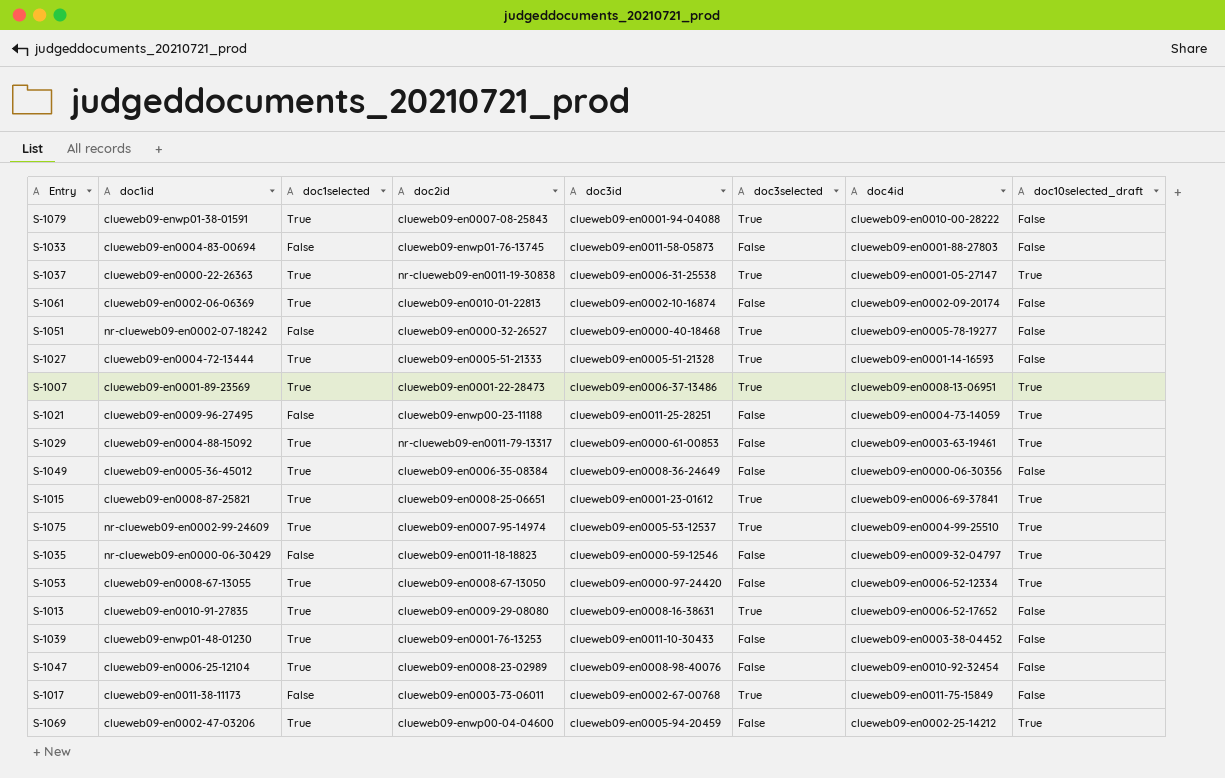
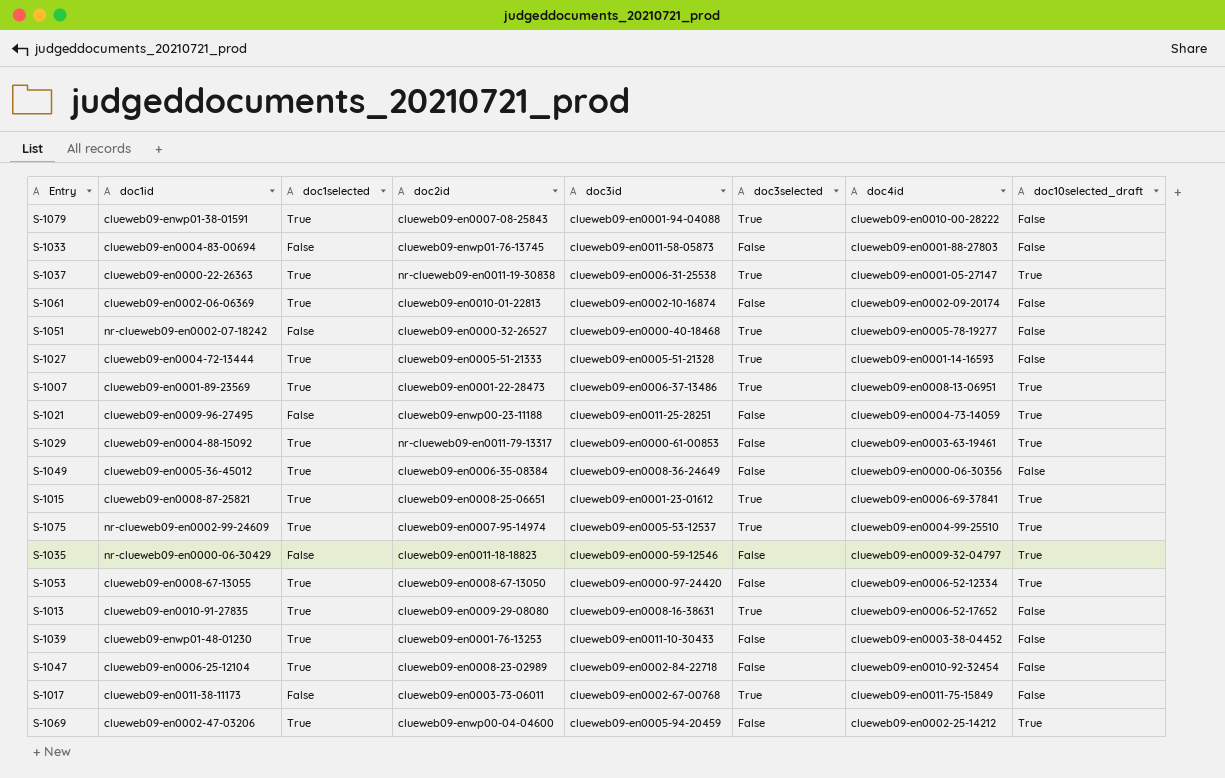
S-1047 | doc3id: clueweb09-en0008-98-40076 -> clueweb09-en0002-84-22718

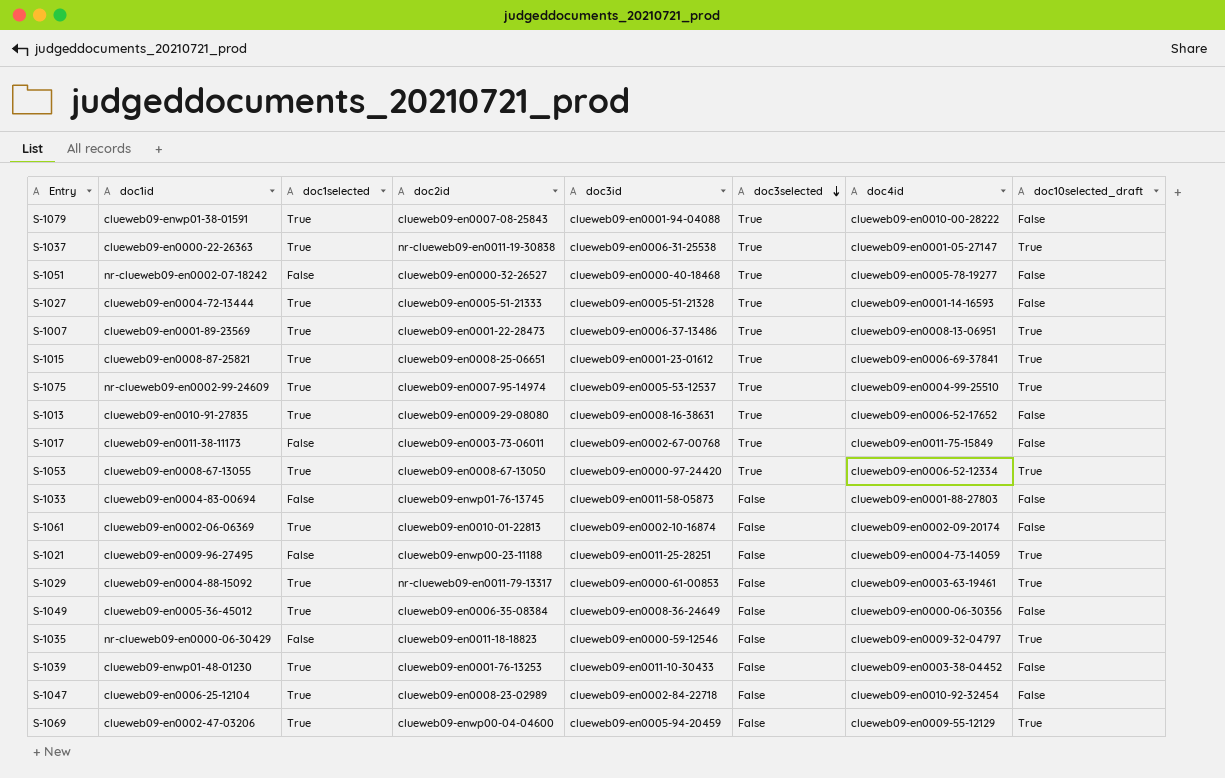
row order: none -> doc3selected descending
S-1053 | doc3selected: False -> True
S-1069 | doc4id: clueweb09-en0002-25-14212 -> clueweb09-en0009-55-12129

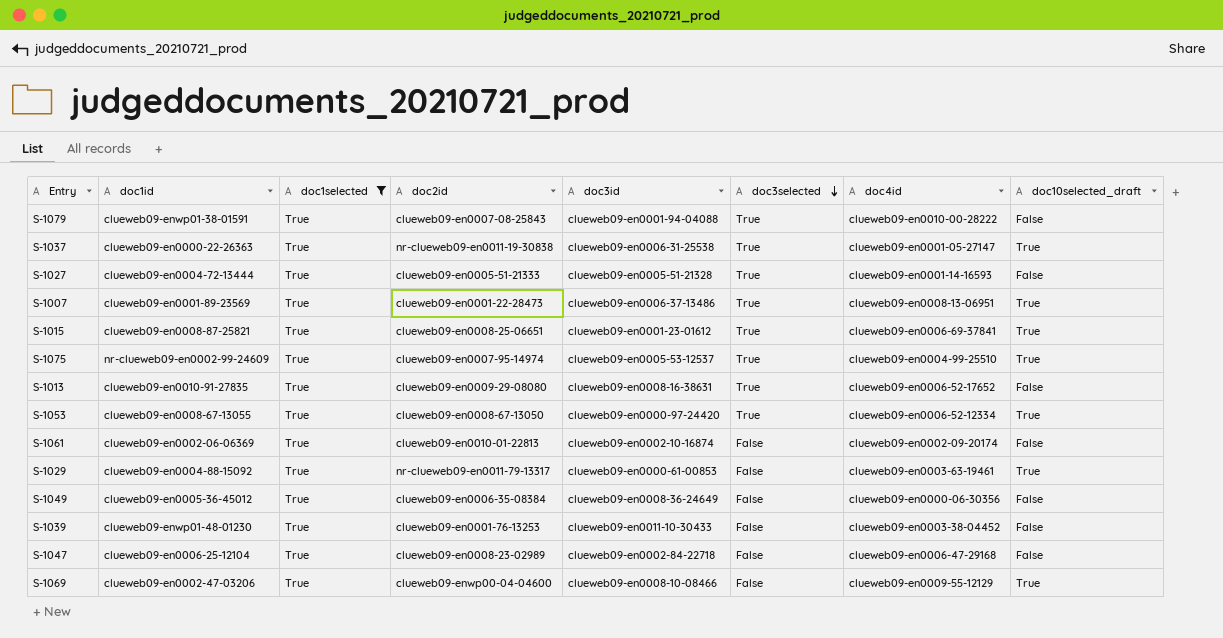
filter: none -> doc1selected = True
S-1047 | doc4id: clueweb09-en0010-92-32454 -> clueweb09-en0006-47-29168
S-1069 | doc3id: clueweb09-en0005-94-20459 -> clueweb09-en0008-10-08466

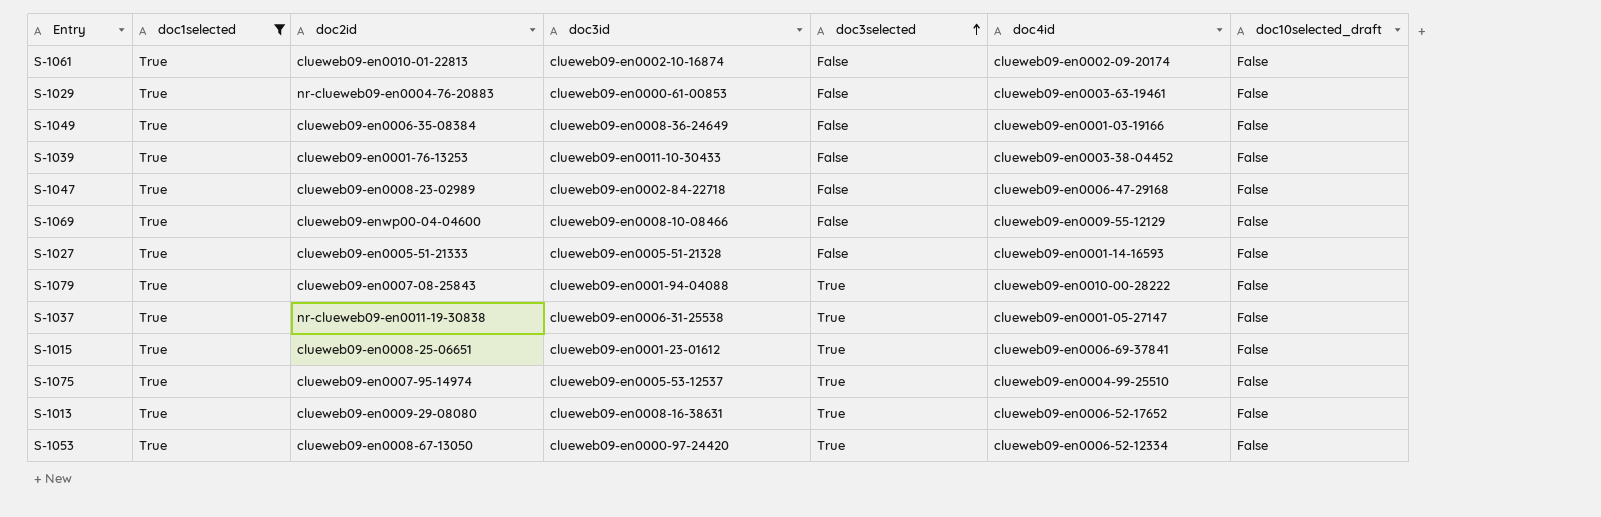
row order: doc3selected descending -> doc3selected ascending
column doc1id | position: 2 -> none
row S-1007: clueweb09-en0001-89-23569 | True | clueweb09-en0001-22-28473 | clueweb09-en0006-37-13486 | True | clueweb09-en0008-13-06951 | True -> none
S-1029 | doc2id: nr-clueweb09-en0011-79-13317 -> nr-clueweb09-en0004-76-20883
S-1029 | doc10selected_draft: True -> False
S-1049 | doc4id: clueweb09-en0000-06-30356 -> clueweb09-en0001-03-19166
S-1069 | doc10selected_draft: True -> False
S-1027 | doc3selected: True -> False
S-1037 | doc10selected_draft: True -> False
S-1015 | doc10selected_draft: True -> False
S-1075 | doc10selected_draft: True -> False
S-1053 | doc10selected_draft: True -> False

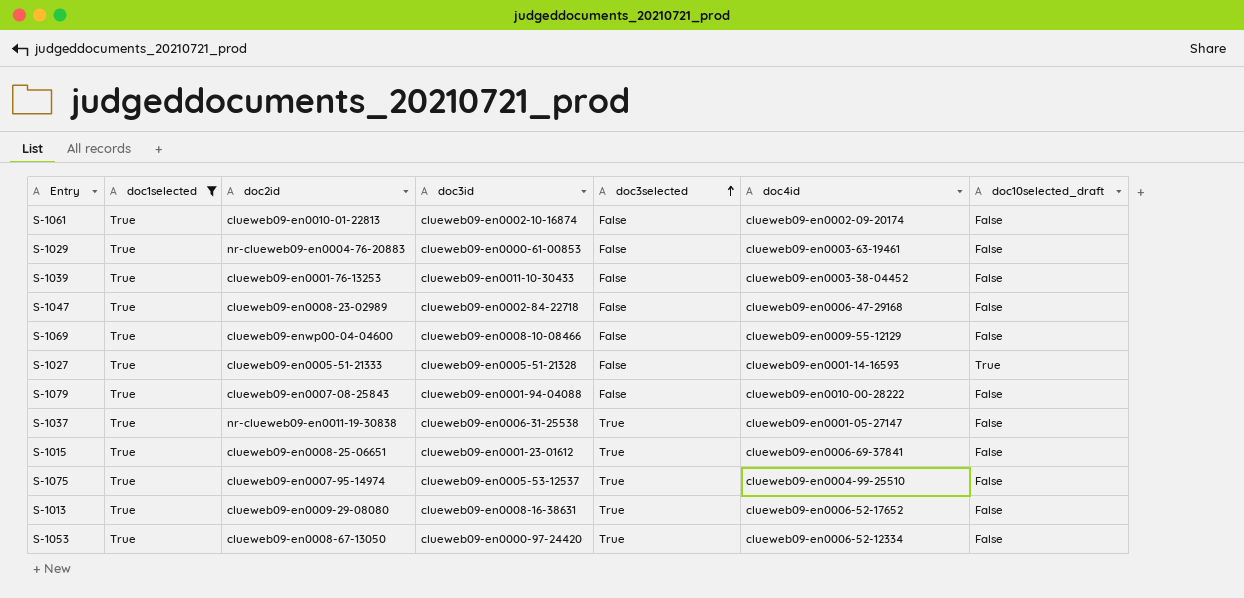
row S-1049: True | clueweb09-en0006-35-08384 | clueweb09-en0008-36-24649 | False | clueweb09-en0001-03-19166 | False -> none
S-1027 | doc10selected_draft: False -> True
S-1079 | doc3selected: True -> False

